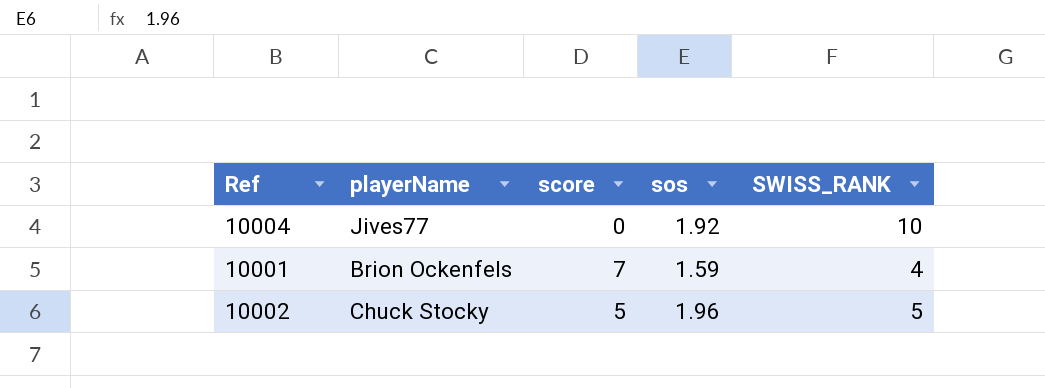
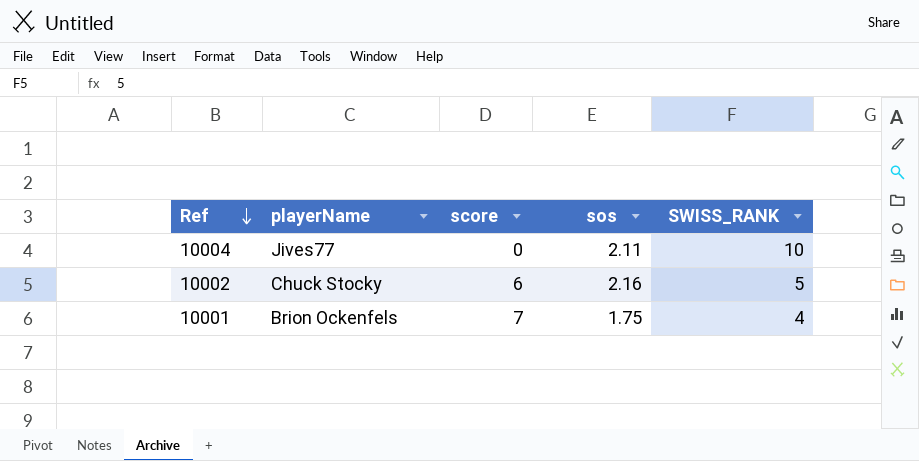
row order: none -> Ref descending
10004 | sos: 1.92 -> 2.11
10002 | score: 5 -> 6
10002 | sos: 1.96 -> 2.16
10001 | sos: 1.59 -> 1.75

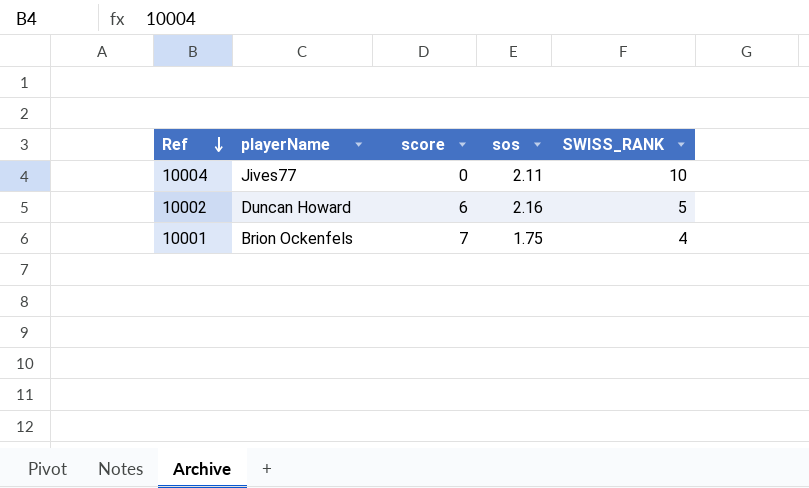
10002 | playerName: Chuck Stocky -> Duncan Howard

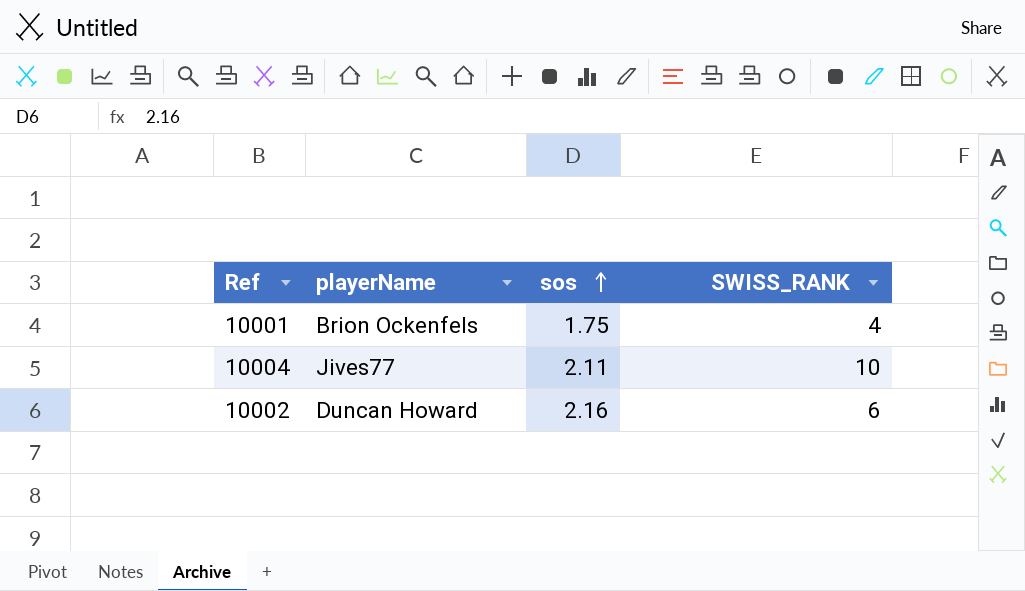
row order: Ref descending -> sos ascending
column score | position: 3 -> none
10002 | SWISS_RANK: 5 -> 6

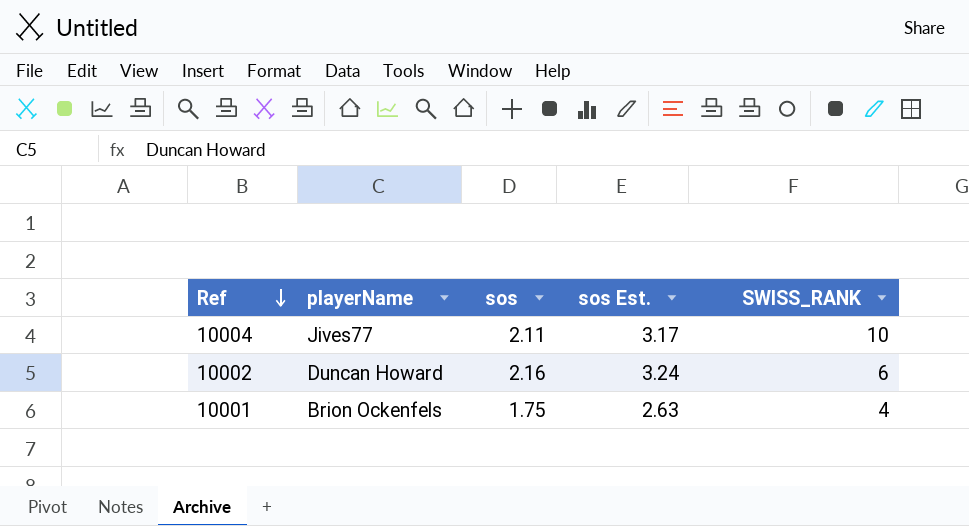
row order: sos ascending -> Ref descending
column sos Est. | formula: none -> [sos] * 1.5

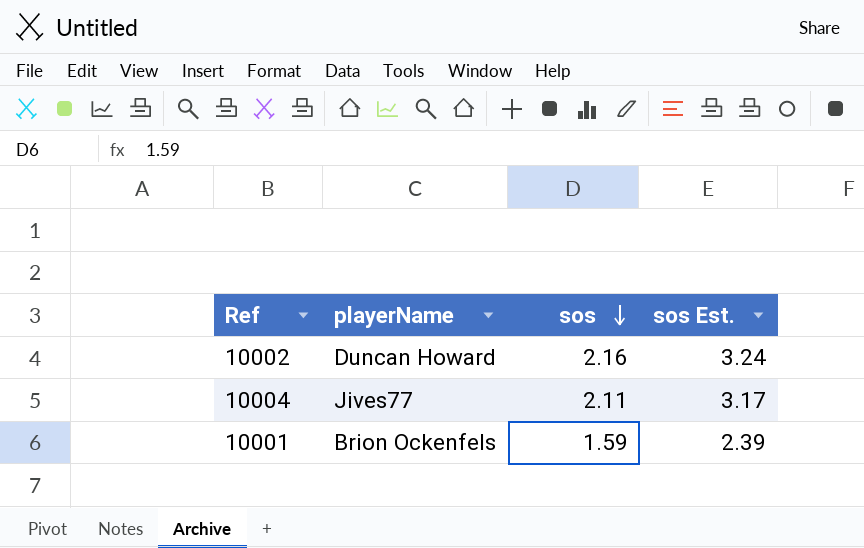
row order: Ref descending -> sos descending
column SWISS_RANK | position: 5 -> none
10001 | sos: 1.75 -> 1.59
10001 | sos Est.: 2.63 -> 2.39

